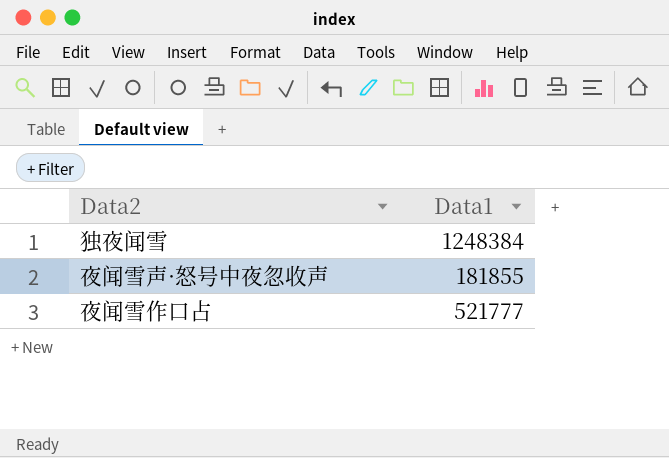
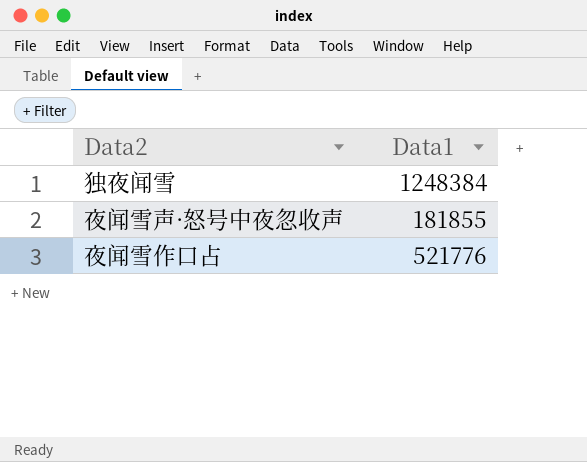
夜闻雪作口占 | Data1: 521777 -> 521776

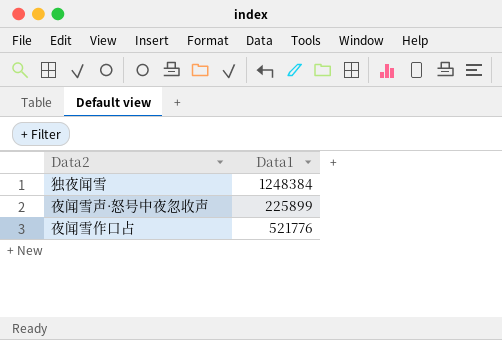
夜闻雪声·怒号中夜忽收声 | Data1: 181855 -> 225899

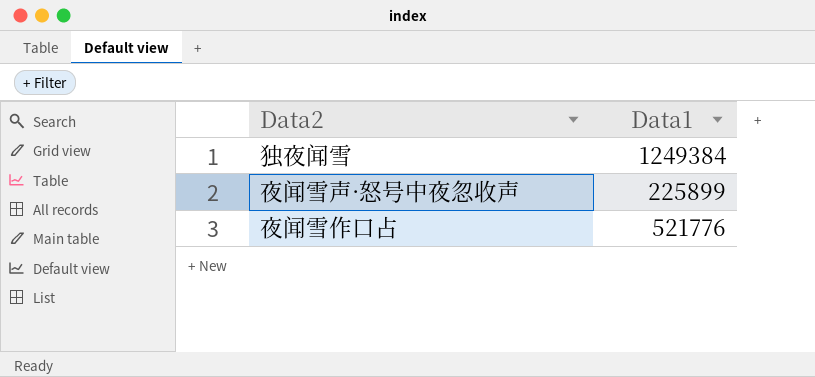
独夜闻雪 | Data1: 1248384 -> 1249384

